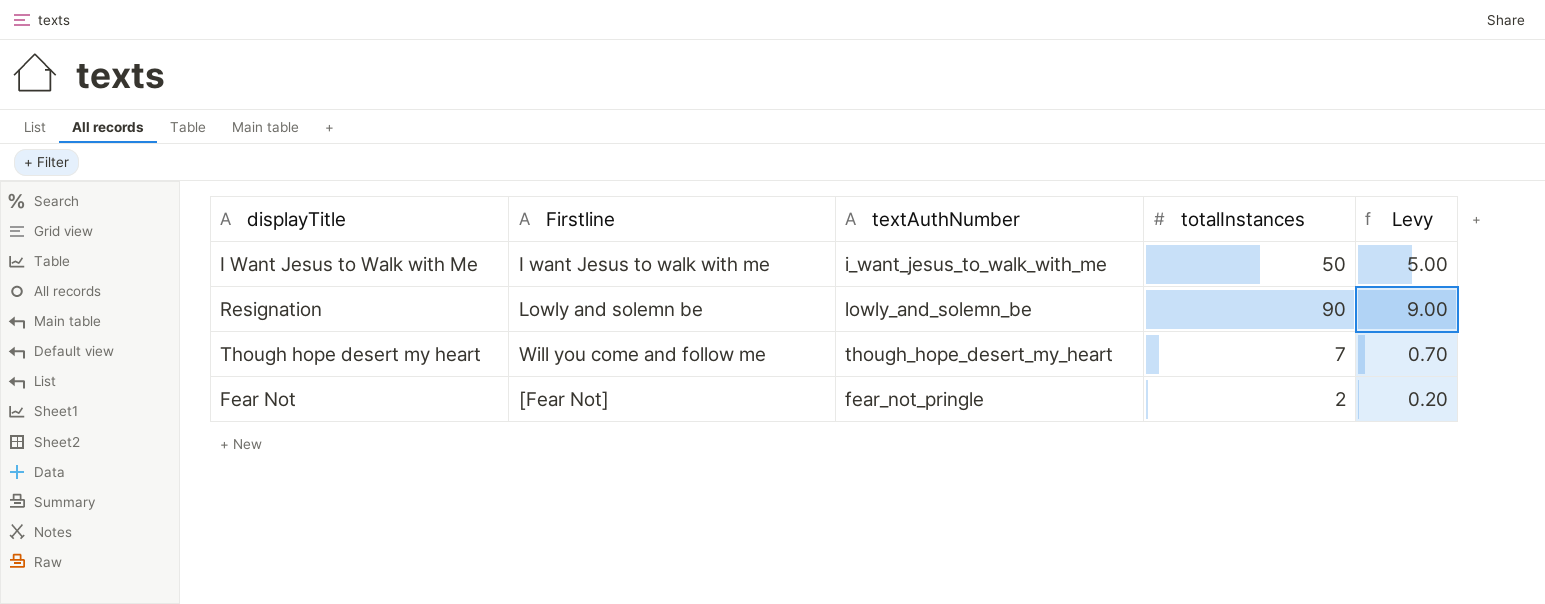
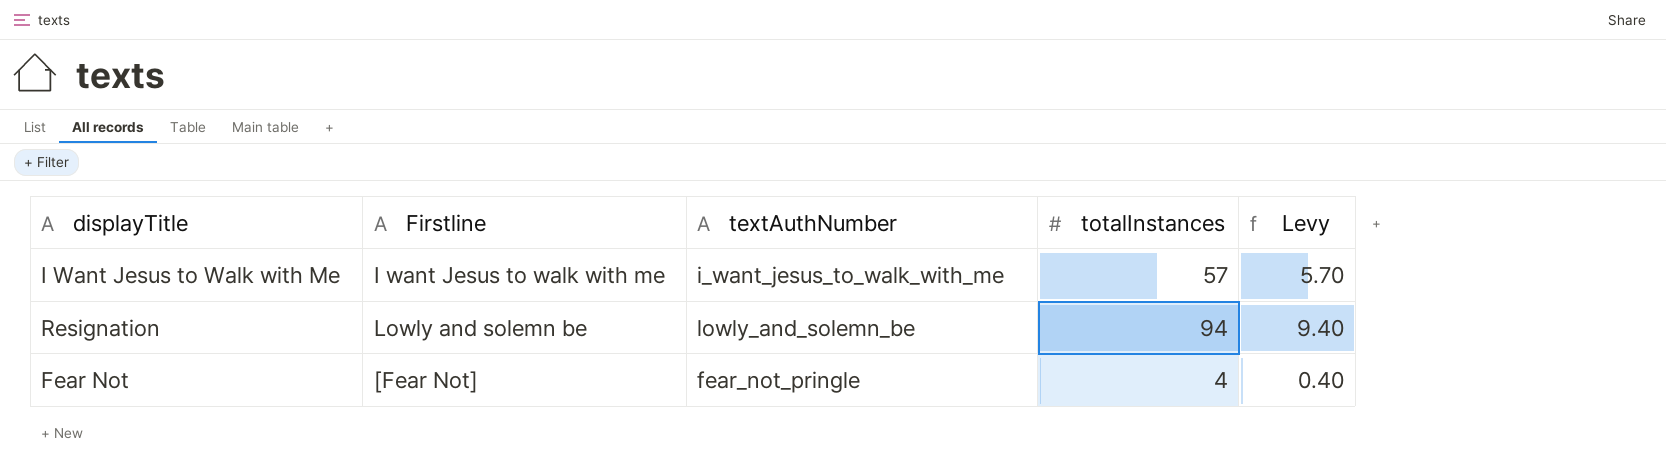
row Though hope desert my heart: Will you come and follow me | though_hope_desert_my_heart | 7 | 0.70 -> none
I Want Jesus to Walk with Me | totalInstances: 50 -> 57
I Want Jesus to Walk with Me | Levy: 5.00 -> 5.70
Resignation | totalInstances: 90 -> 94
Resignation | Levy: 9.00 -> 9.40
Fear Not | totalInstances: 2 -> 4
Fear Not | Levy: 0.20 -> 0.40

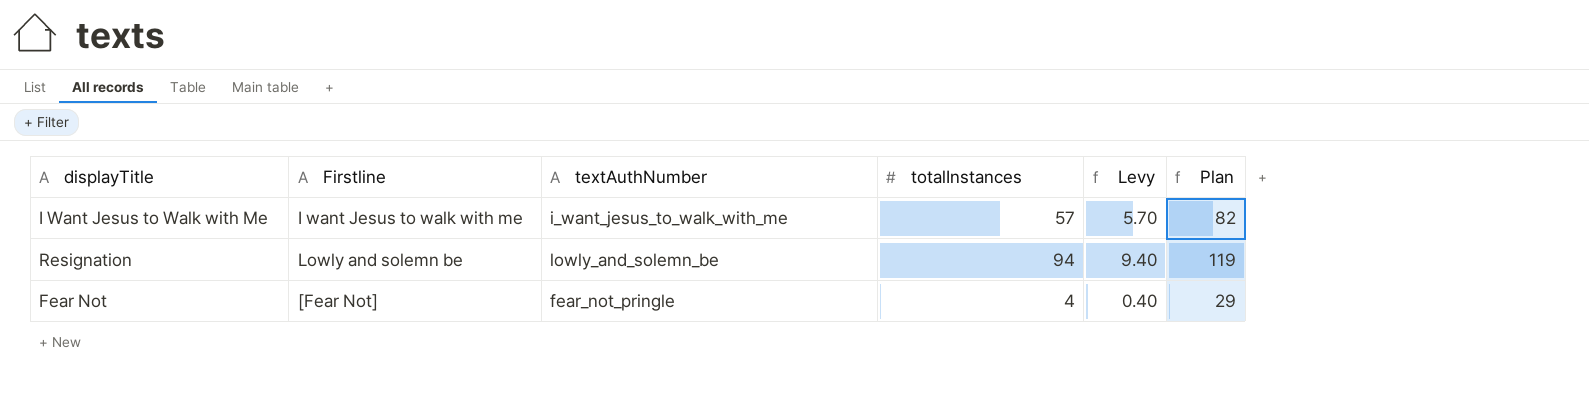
column Plan | formula: none -> [totalInstances] + 25

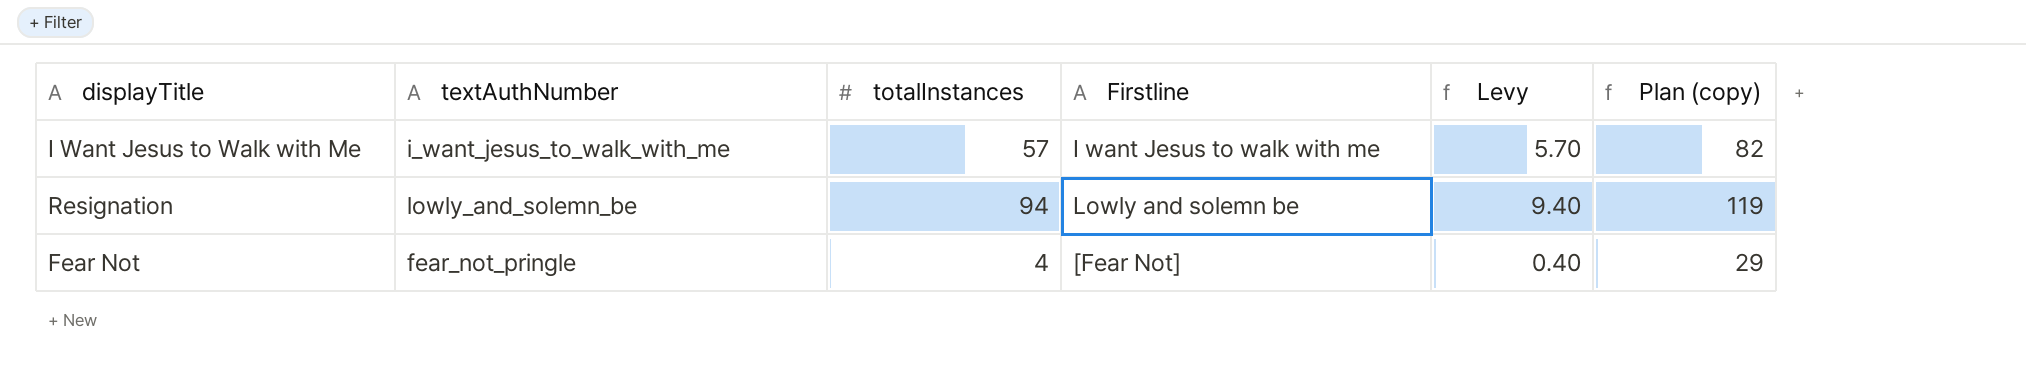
column Firstline | position: 2 -> 4
column name: Plan -> Plan (copy)

